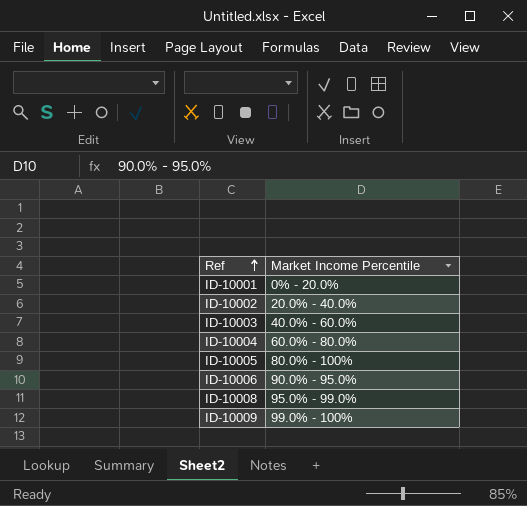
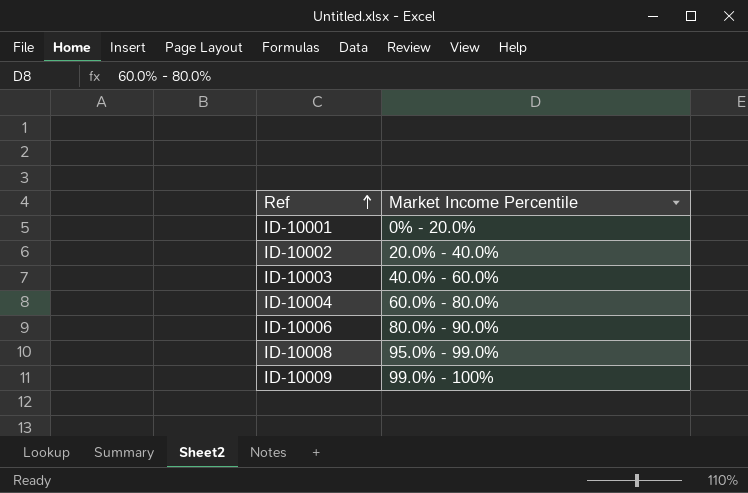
row ID-10005: 80.0% - 100% -> none
ID-10006 | Market Income Percentile: 90.0% - 95.0% -> 80.0% - 90.0%

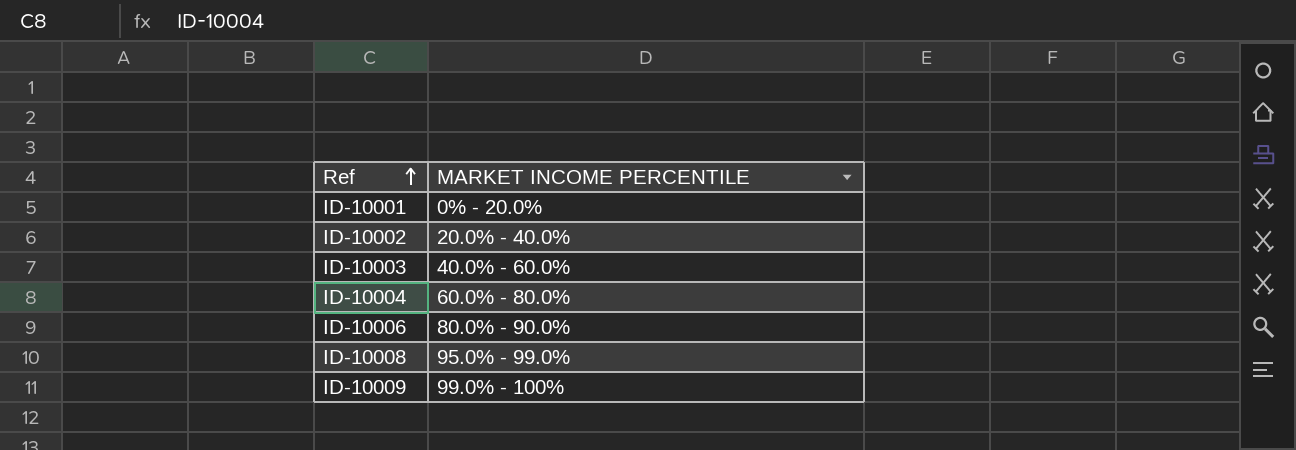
column name: Market Income Percentile -> MARKET INCOME PERCENTILE

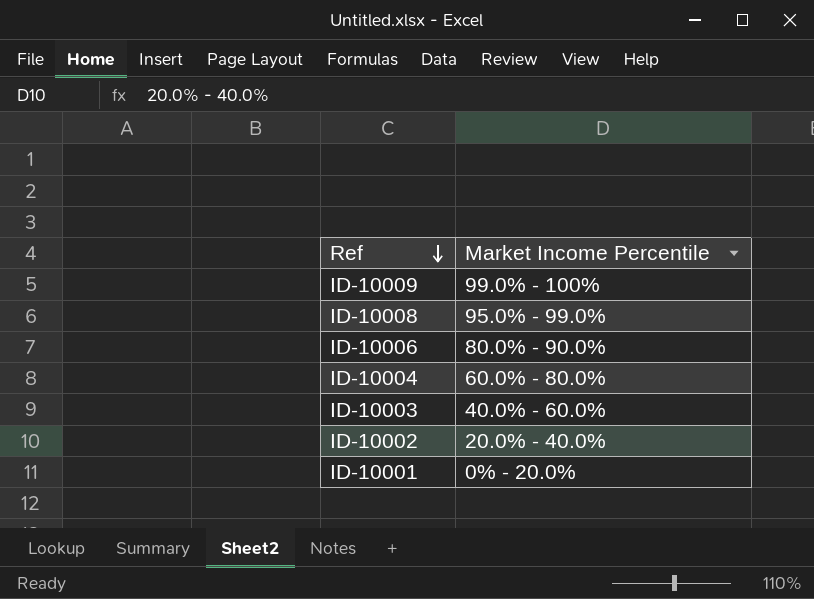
row order: Ref ascending -> Ref descending
column name: MARKET INCOME PERCENTILE -> Market Income Percentile

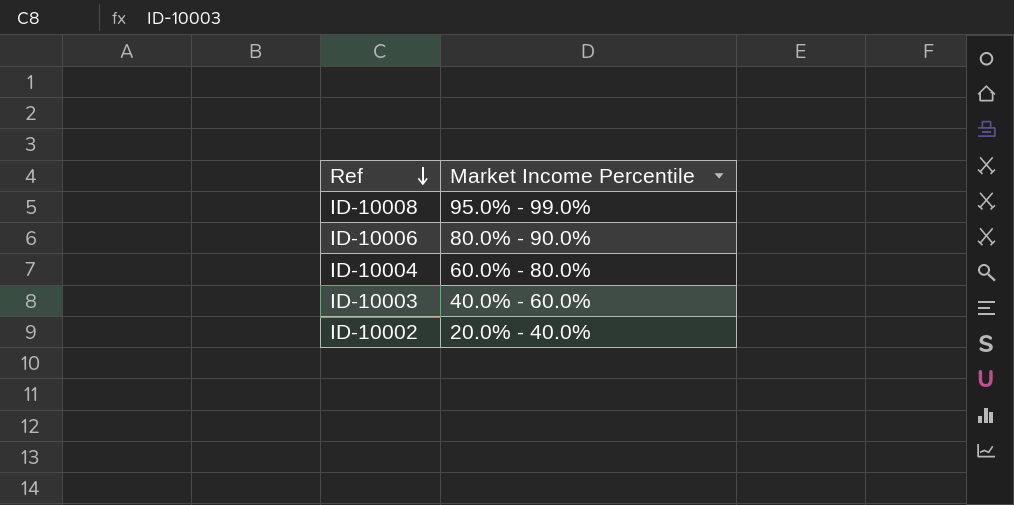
row ID-10009: 99.0% - 100% -> none
row ID-10001: 0% - 20.0% -> none

